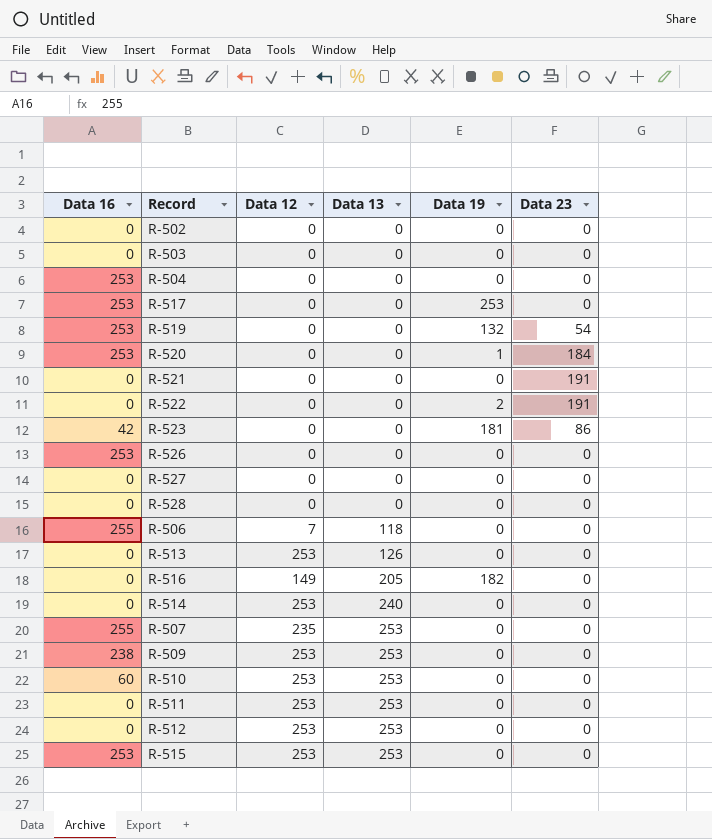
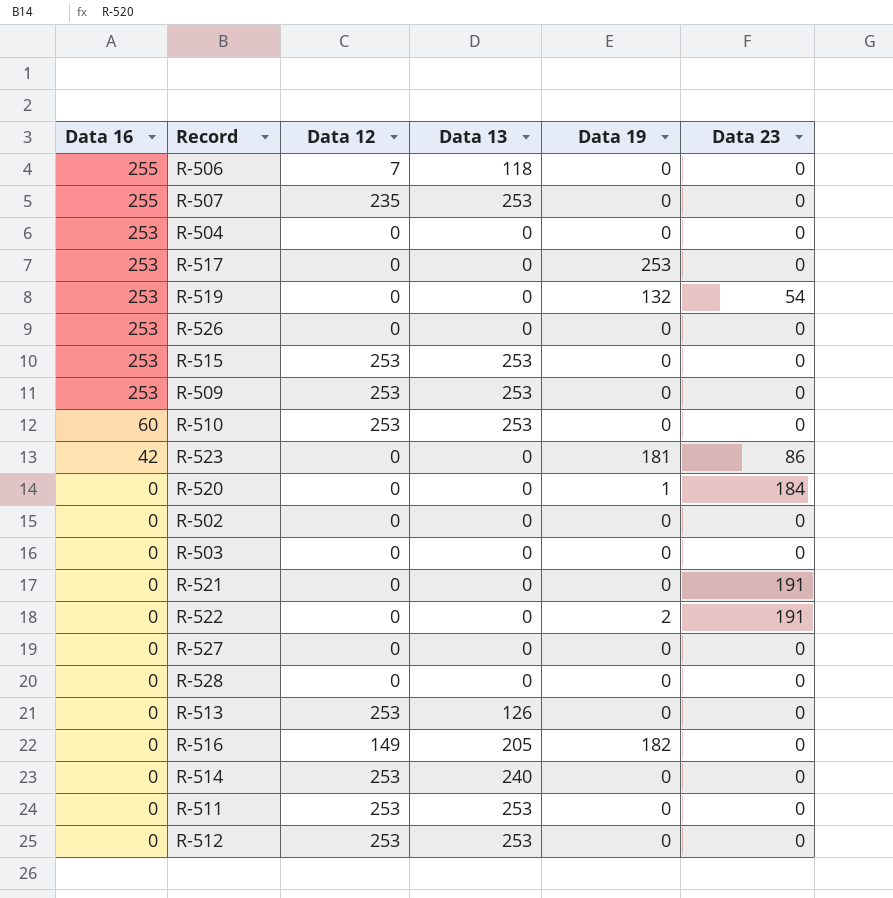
row order: Data 13 ascending -> Data 16 descending
R-509 | Data 16: 238 -> 253
R-520 | Data 16: 253 -> 0

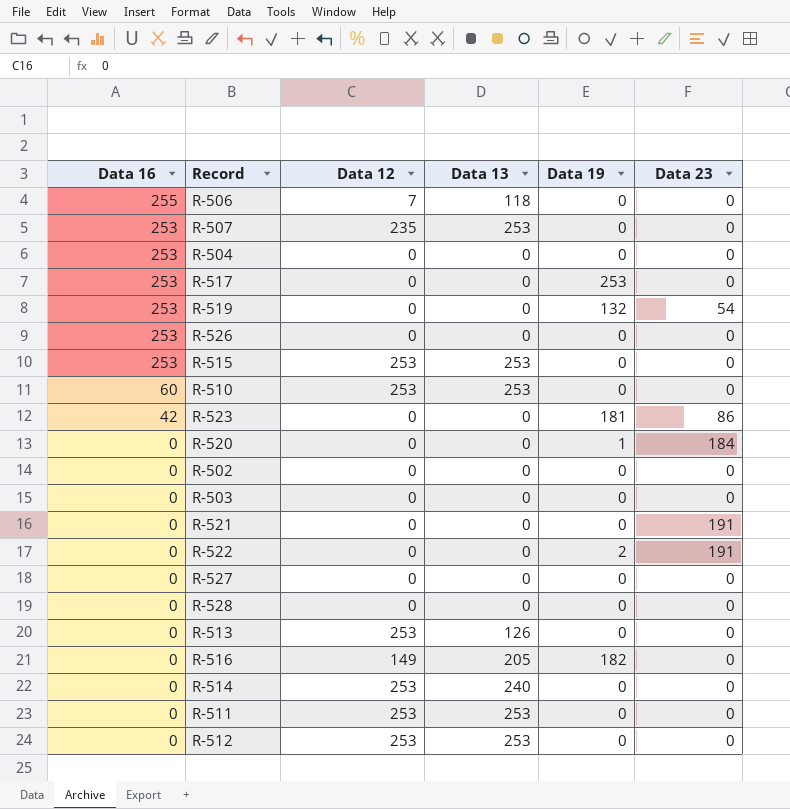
row R-509: 253 | 253 | 253 | 0 | 0 -> none
R-507 | Data 16: 255 -> 253

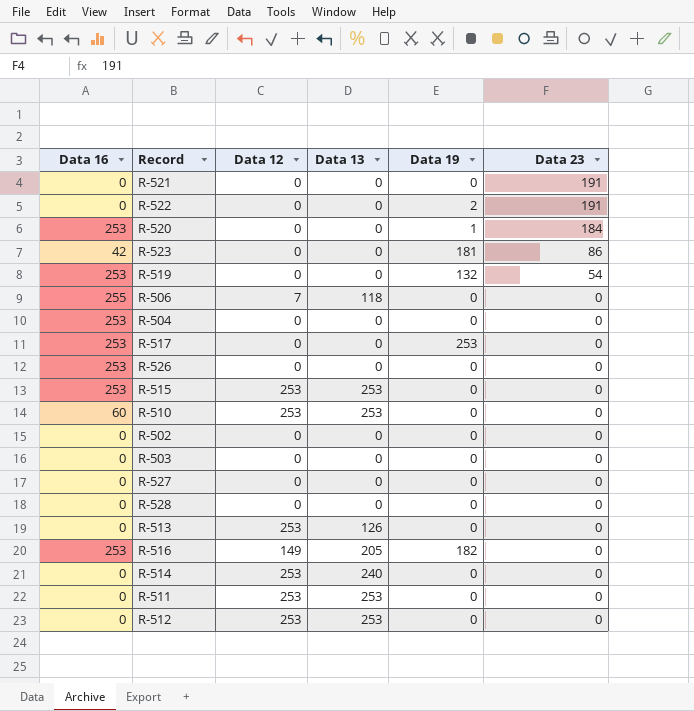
row order: Data 16 descending -> Data 23 descending
row R-507: 253 | 235 | 253 | 0 | 0 -> none
R-520 | Data 16: 0 -> 253
R-516 | Data 16: 0 -> 253

